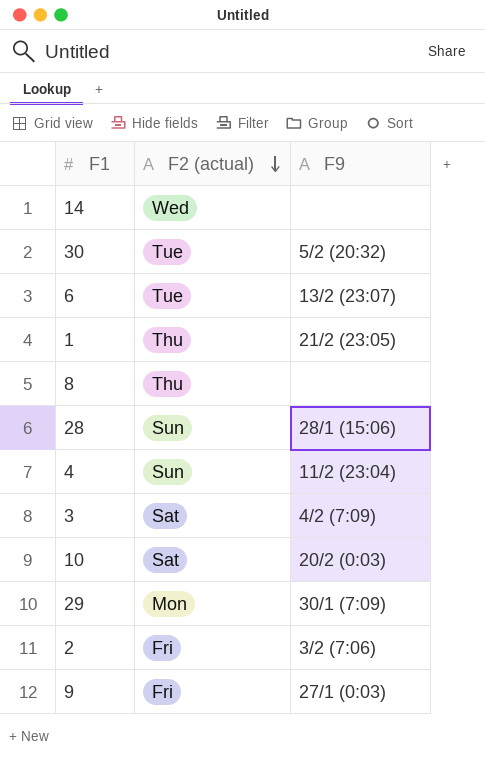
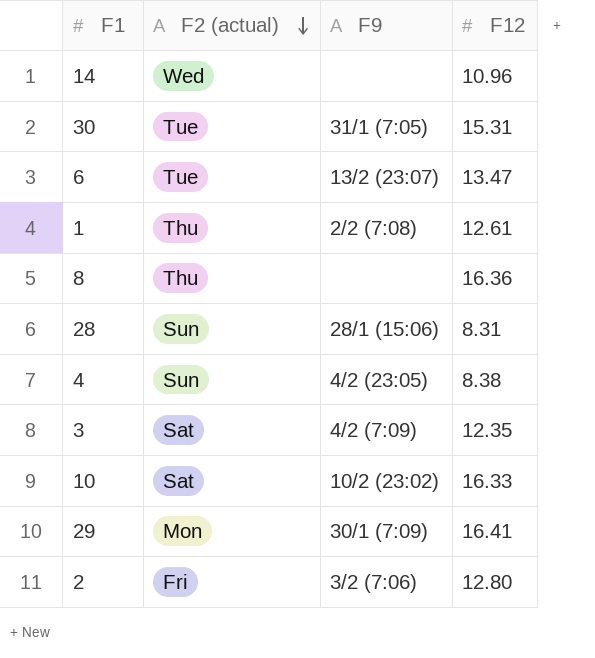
column F12 | position: none -> 4
row 9: Fri | 27/1 (0:03) -> none
30 | F9: 5/2 (20:32) -> 31/1 (7:05)
1 | F9: 21/2 (23:05) -> 2/2 (7:08)
4 | F9: 11/2 (23:04) -> 4/2 (23:05)
10 | F9: 20/2 (0:03) -> 10/2 (23:02)

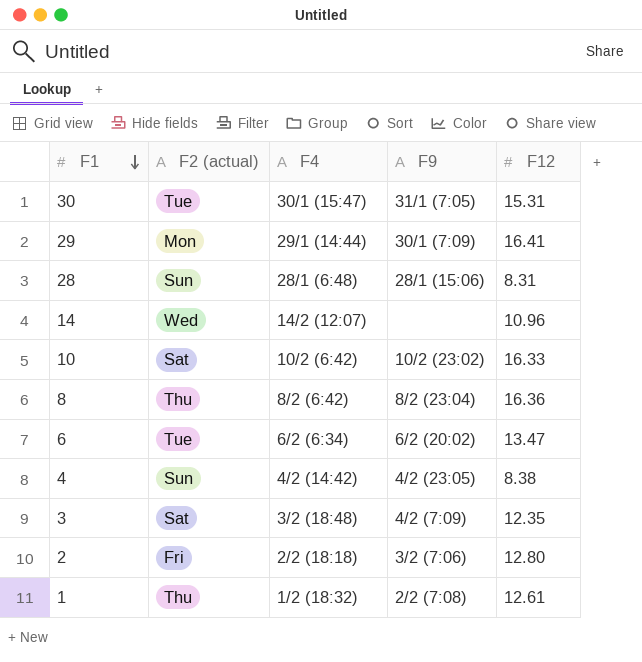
row order: F2 (actual) descending -> F1 descending
column F4 | position: none -> 3
8 | F9: none -> 8/2 (23:04)
6 | F9: 13/2 (23:07) -> 6/2 (20:02)

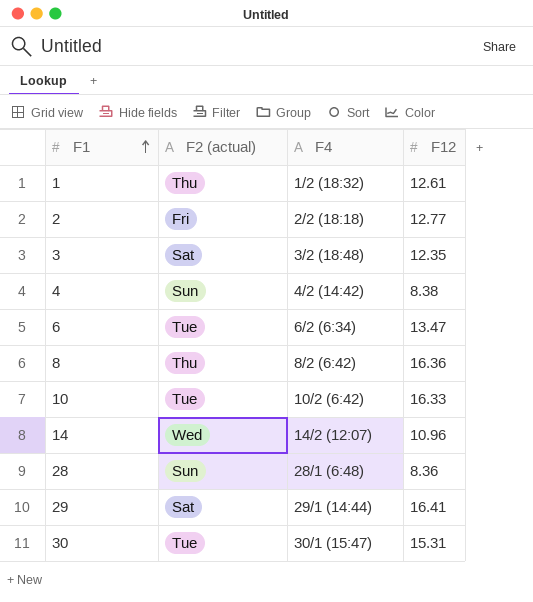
row order: F1 descending -> F1 ascending
column F9 | position: 4 -> none
2 | F12: 12.80 -> 12.77
10 | F2 (actual): Sat -> Tue
28 | F12: 8.31 -> 8.36
29 | F2 (actual): Mon -> Sat

